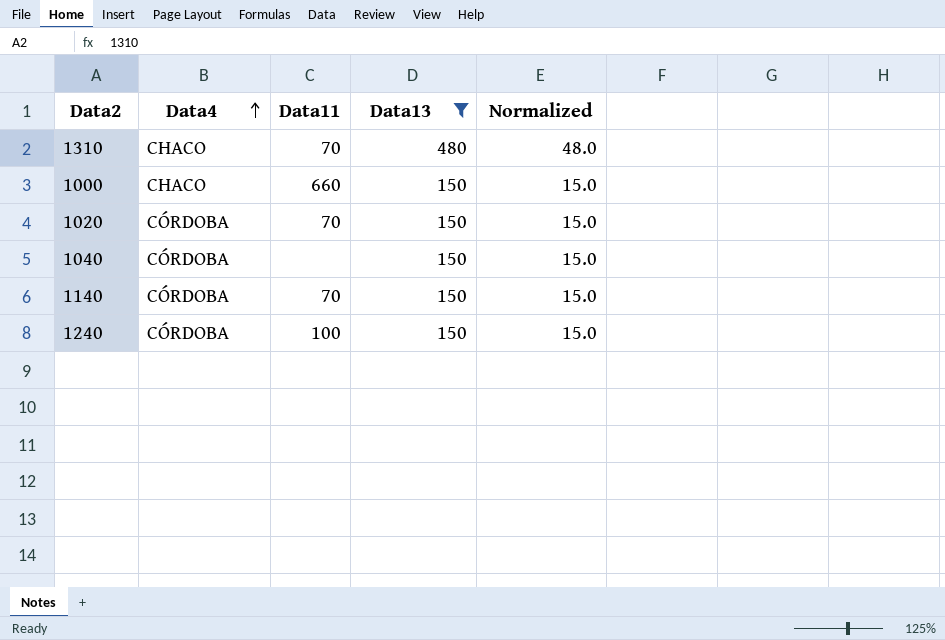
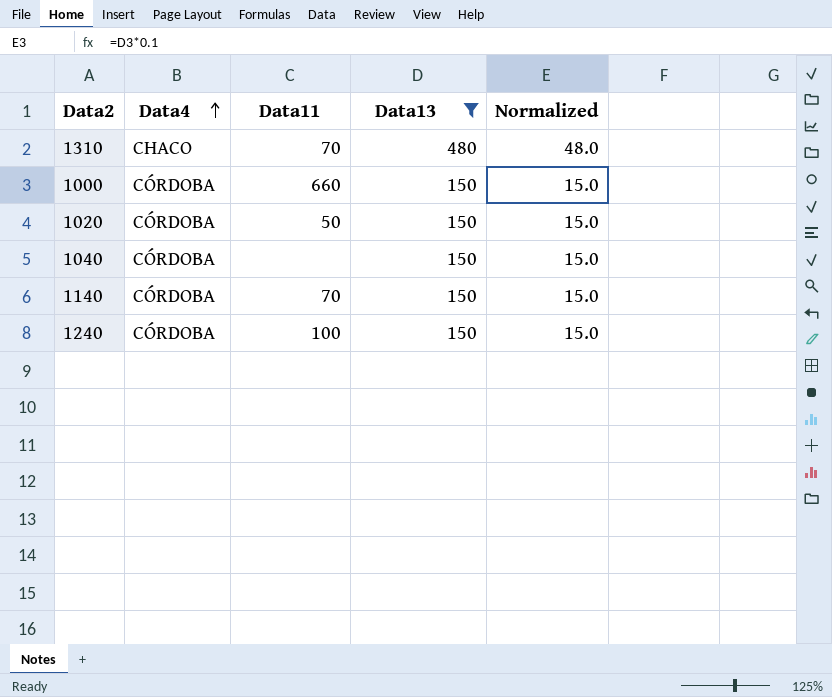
1000 | Data4: CHACO -> CÓRDOBA
1020 | Data11: 70 -> 50

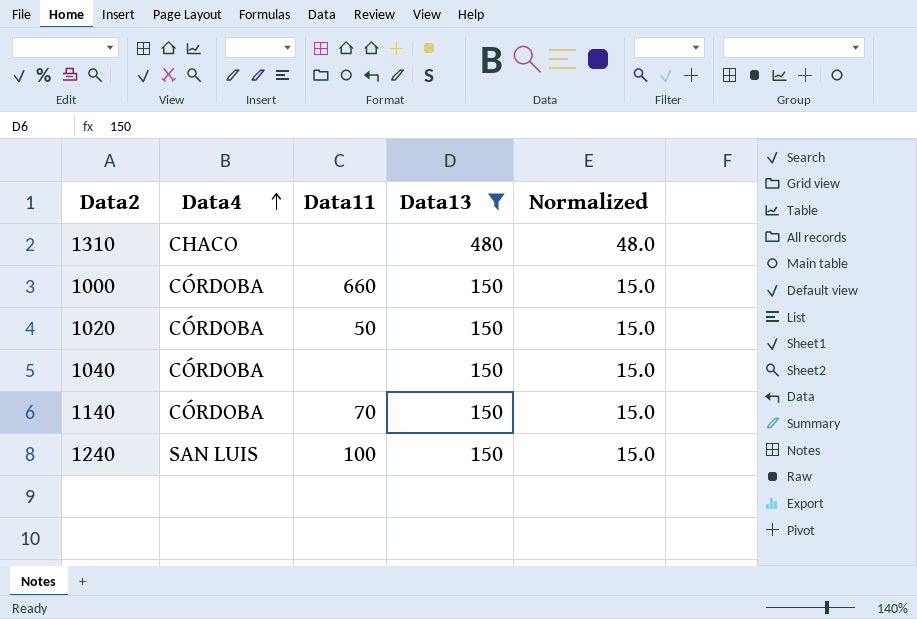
1310 | Data11: 70 -> none
1240 | Data4: CÓRDOBA -> SAN LUIS

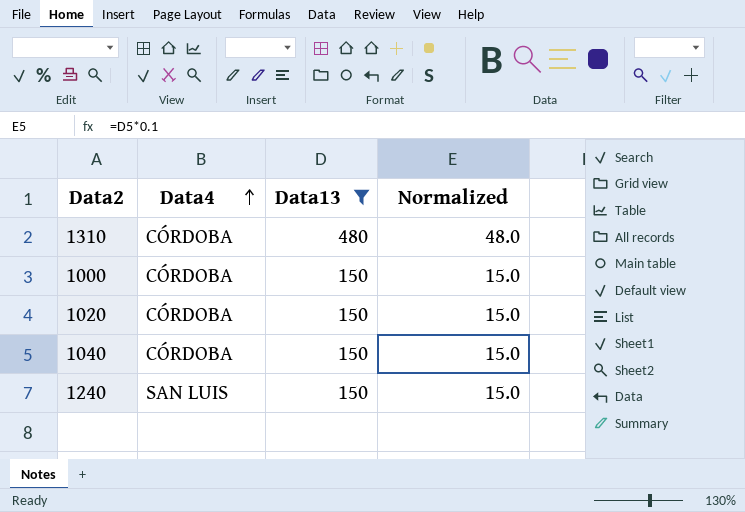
column Data11 | position: 3 -> none
row 1140: CÓRDOBA | 70 | 150 | 15.0 -> none
1310 | Data4: CHACO -> CÓRDOBA

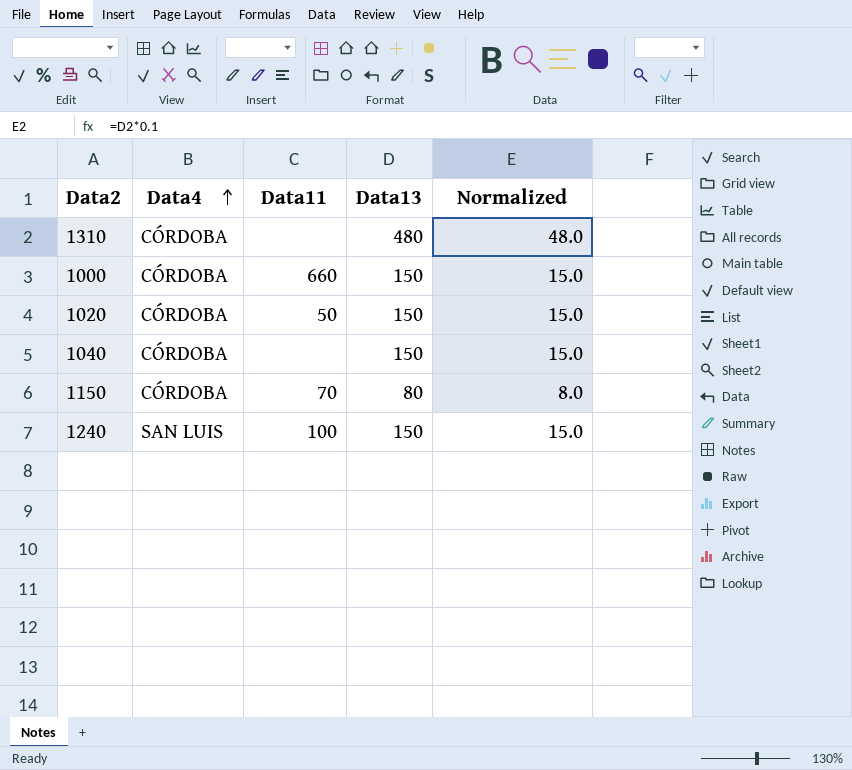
filter: Data13 != 80 -> none
column Data11 | position: none -> 3

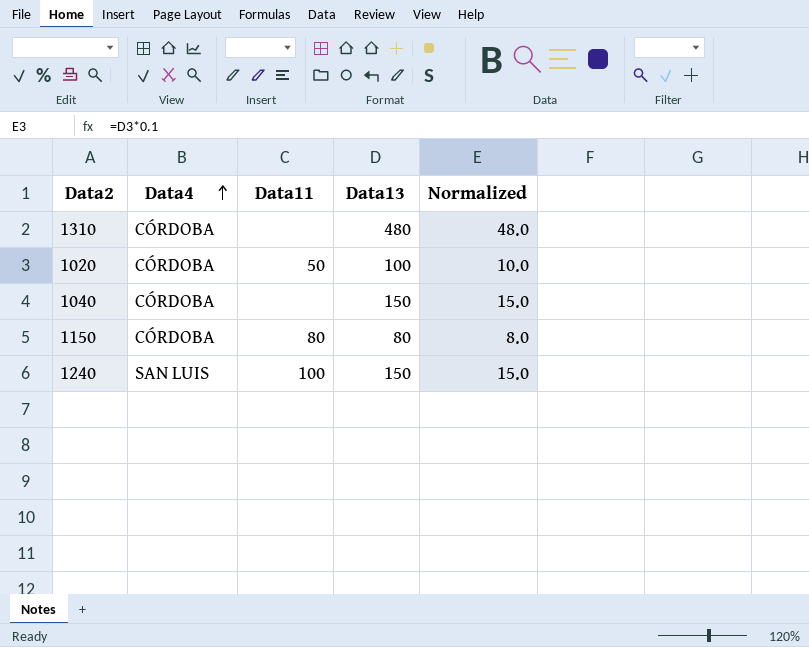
row 1000: CÓRDOBA | 660 | 150 | 15.0 -> none
1020 | Data13: 150 -> 100
1020 | Normalized: 15.0 -> 10.0
1150 | Data11: 70 -> 80

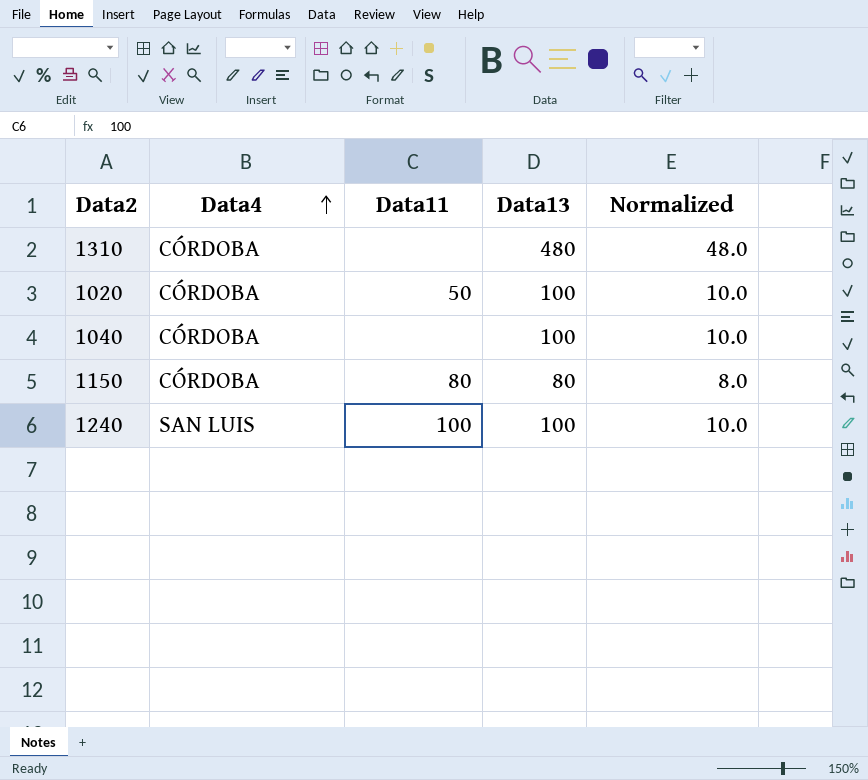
1040 | Data13: 150 -> 100
1040 | Normalized: 15.0 -> 10.0
1240 | Data13: 150 -> 100
1240 | Normalized: 15.0 -> 10.0

